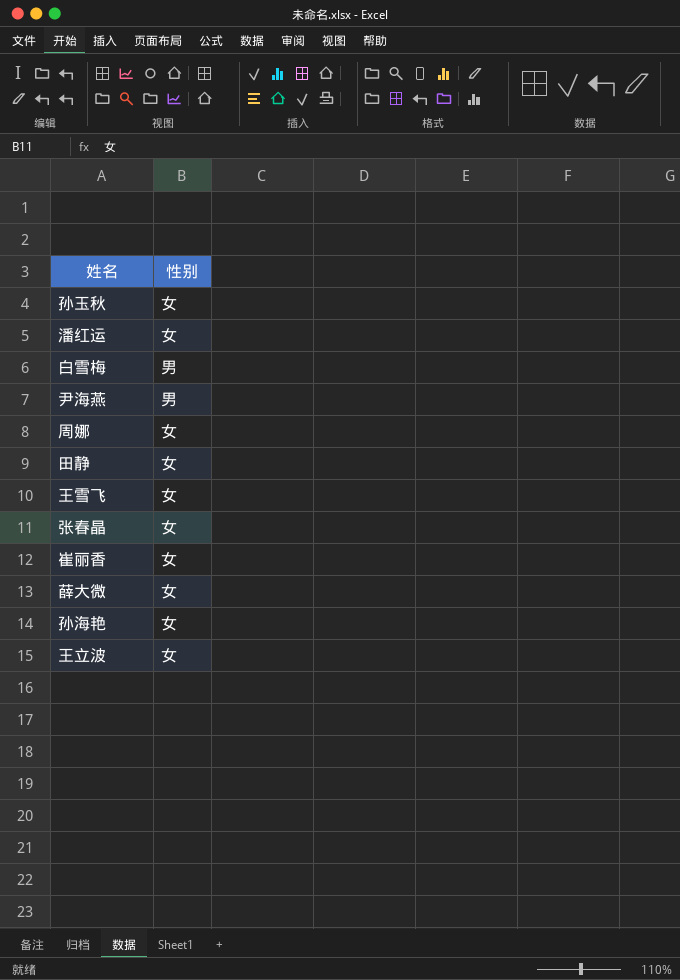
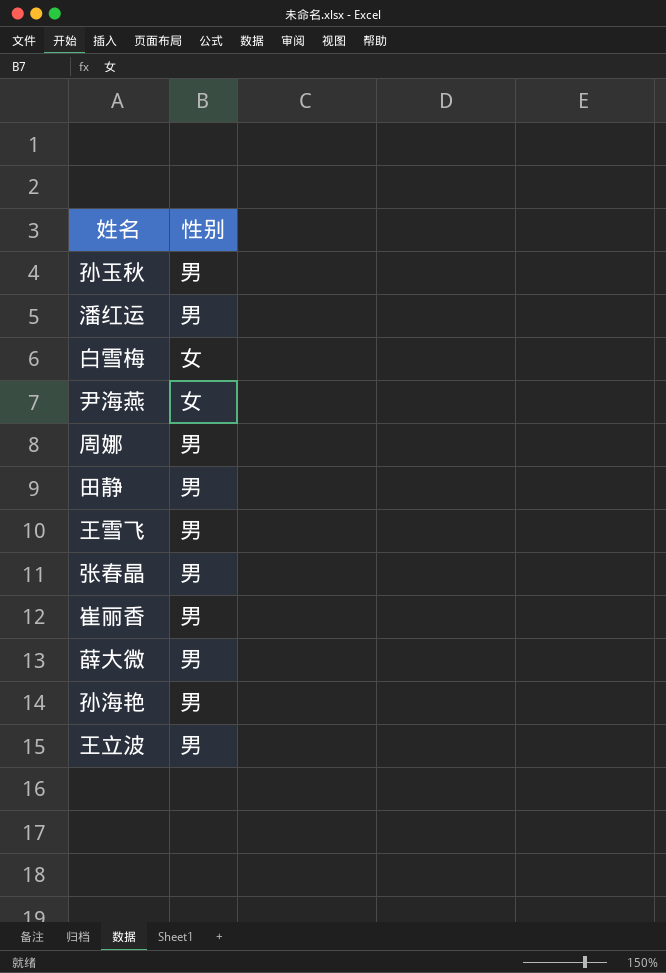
孙玉秋 | 性别: 女 -> 男
潘红运 | 性别: 女 -> 男
白雪梅 | 性别: 男 -> 女
尹海燕 | 性别: 男 -> 女
周娜 | 性别: 女 -> 男
田静 | 性别: 女 -> 男
王雪飞 | 性别: 女 -> 男
张春晶 | 性别: 女 -> 男
崔丽香 | 性别: 女 -> 男
薛大微 | 性别: 女 -> 男
孙海艳 | 性别: 女 -> 男
王立波 | 性别: 女 -> 男

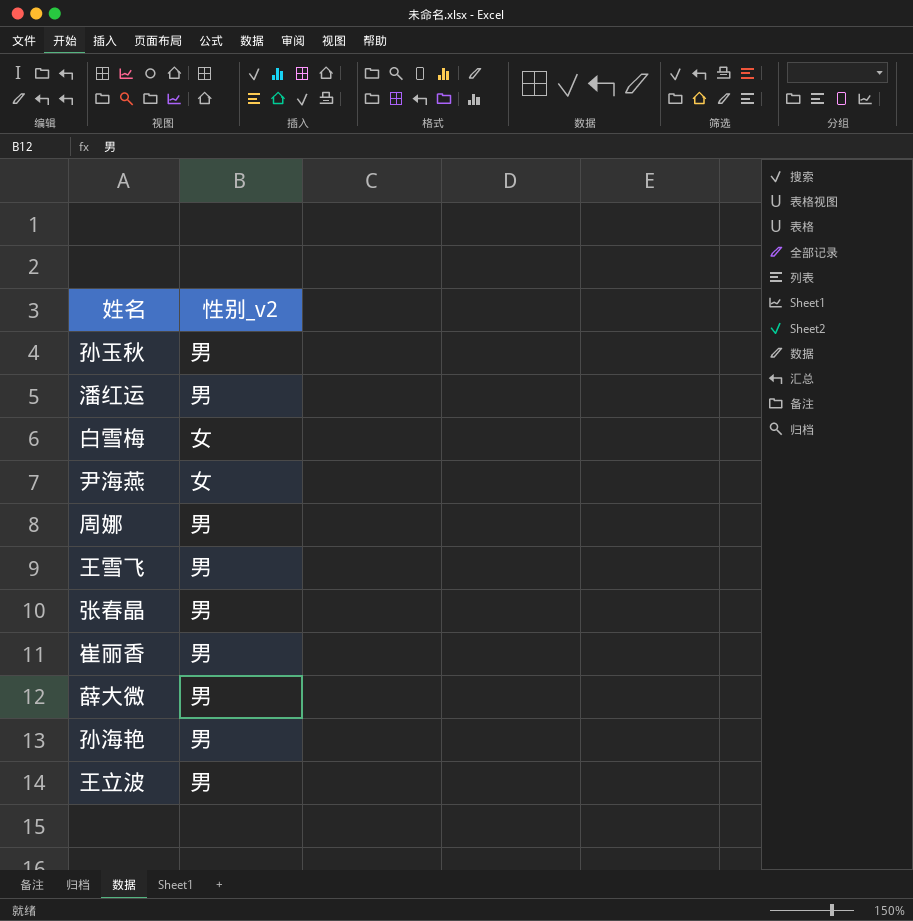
column name: 性别 -> 性别_v2
row 田静: 男 -> none

